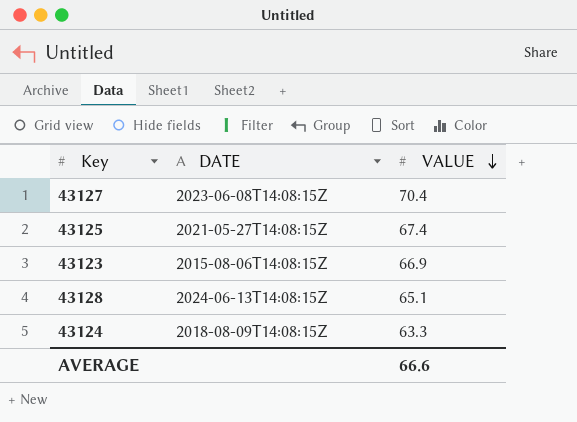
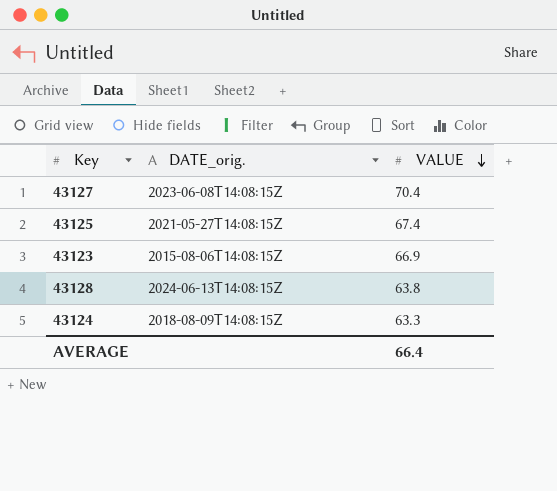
column name: DATE -> DATE_orig.
43128 | VALUE: 65.1 -> 63.8
AVERAGE | VALUE: 66.6 -> 66.4

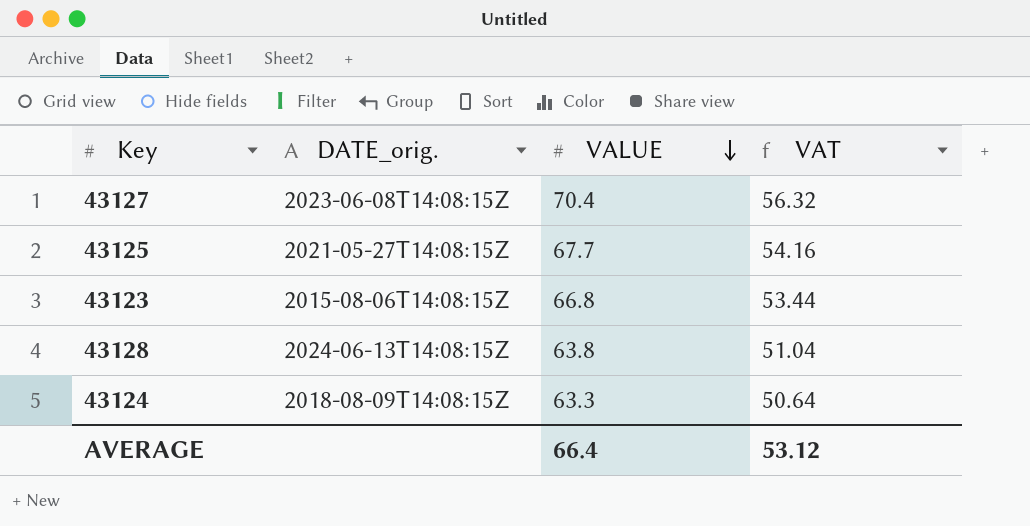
column VAT | formula: none -> [VALUE] * 0.8
43125 | VALUE: 67.4 -> 67.7
43123 | VALUE: 66.9 -> 66.8

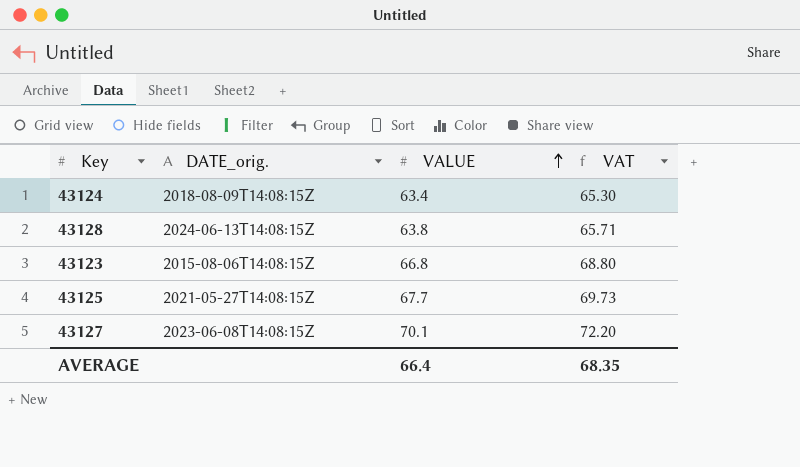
row order: VALUE descending -> VALUE ascending
column VAT | formula: [VALUE] * 0.8 -> [VALUE] * 1.03
43124 | VALUE: 63.3 -> 63.4
43127 | VALUE: 70.4 -> 70.1
AVERAGE | VAT: 53.12 -> 68.35

